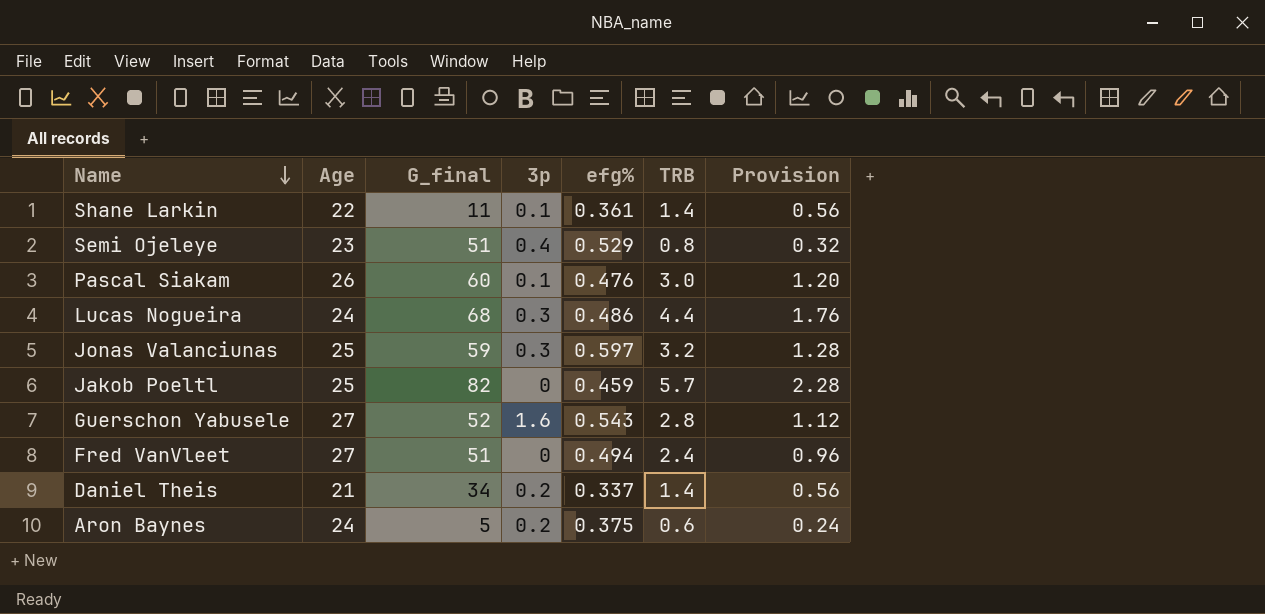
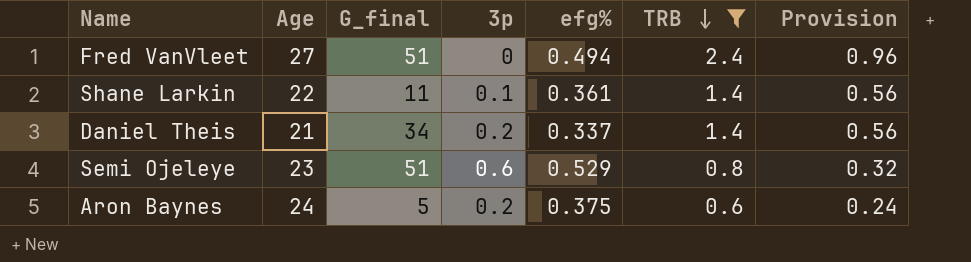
filter: none -> TRB <= 2.4
row order: Name descending -> TRB descending
Semi Ojeleye | 3p: 0.4 -> 0.6

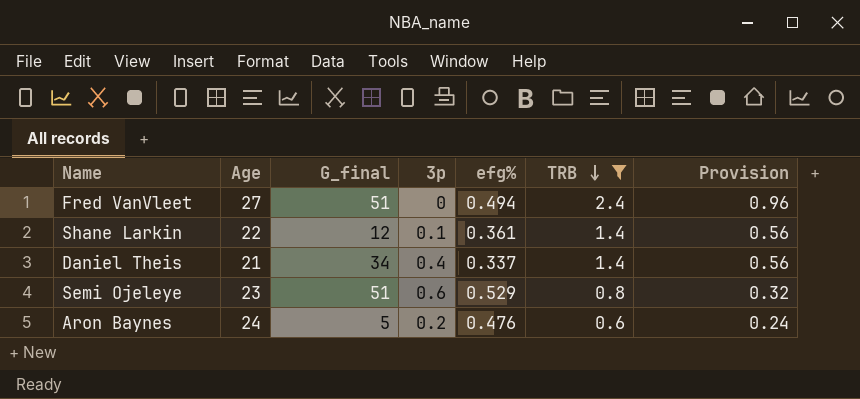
Shane Larkin | G_final: 11 -> 12
Daniel Theis | 3p: 0.2 -> 0.4
Aron Baynes | efg%: 0.375 -> 0.476

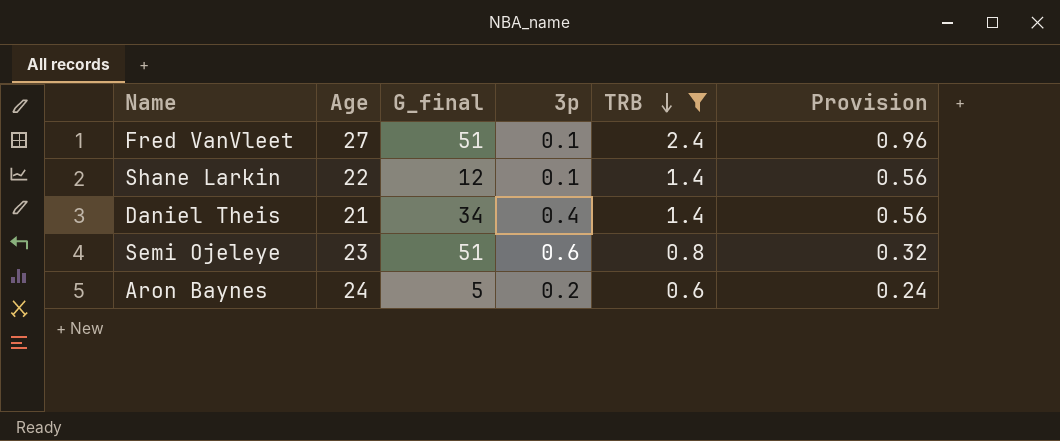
column efg% | position: 5 -> none
Fred VanVleet | 3p: 0 -> 0.1

